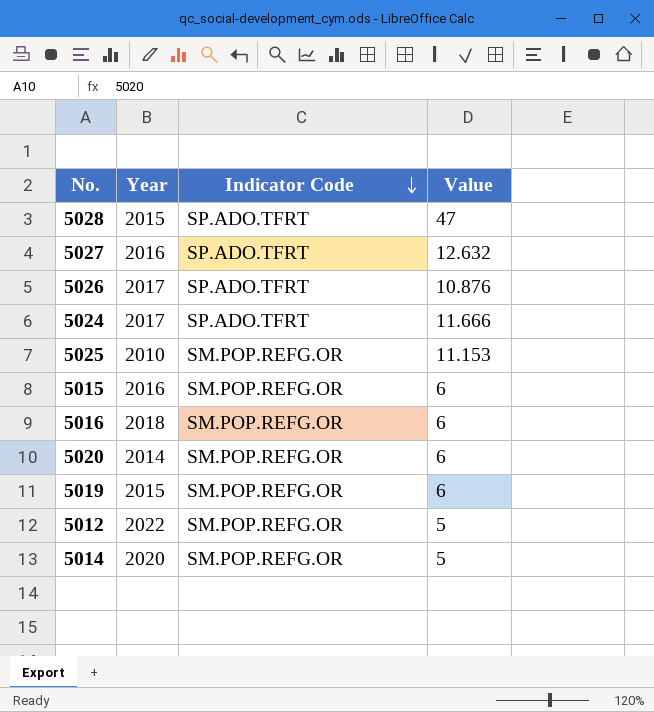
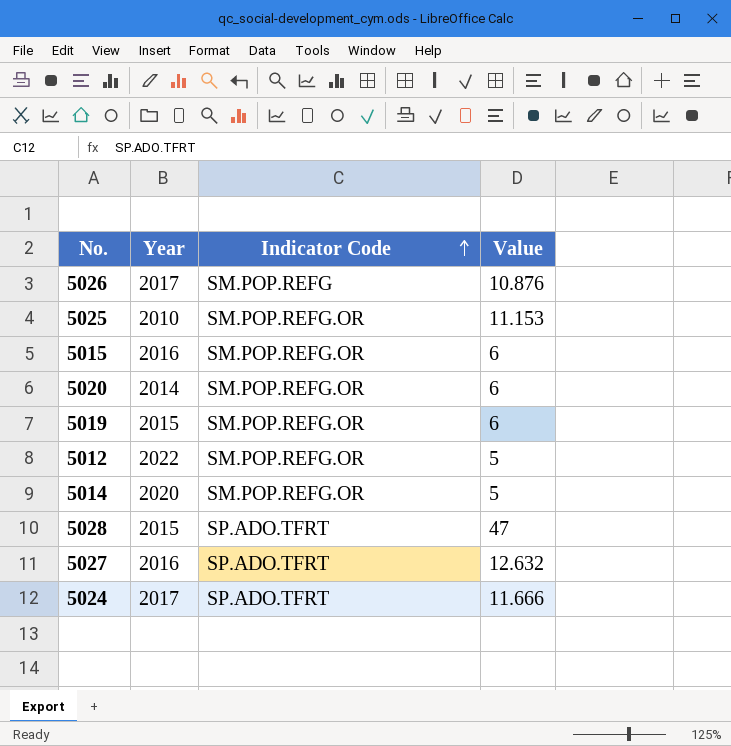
row order: Indicator Code descending -> Indicator Code ascending
row 5016: 2018 | SM.POP.REFG.OR | 6 -> none
5026 | Indicator Code: SP.ADO.TFRT -> SM.POP.REFG

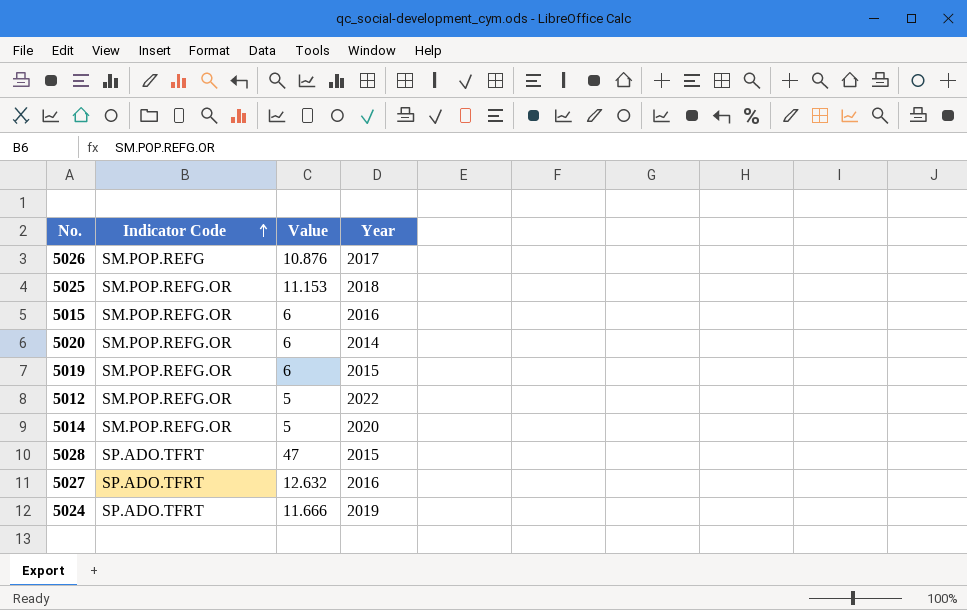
column Year | position: 2 -> 4
5025 | Year: 2010 -> 2018
5024 | Year: 2017 -> 2019

